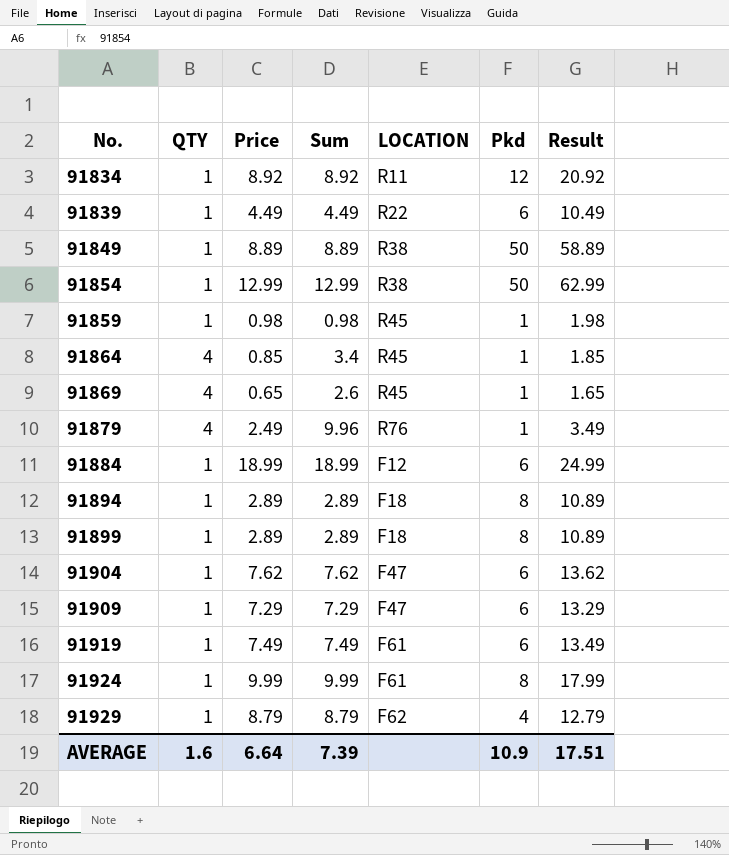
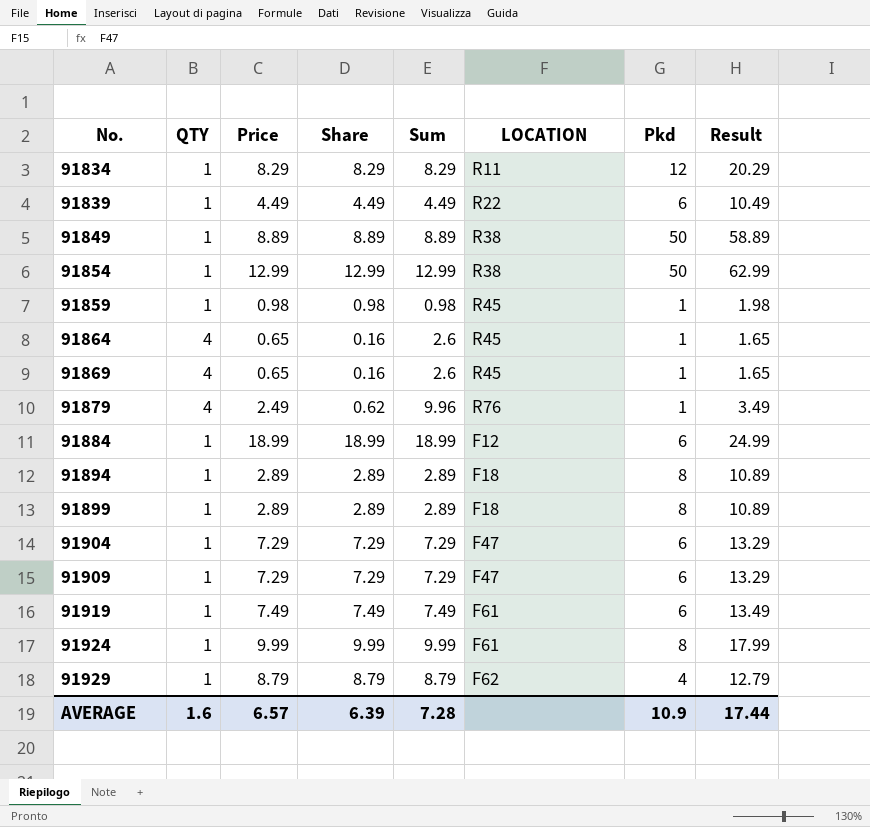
column Share | formula: none -> [Price] / [QTY]
91834 | Price: 8.92 -> 8.29
91834 | Sum: 8.92 -> 8.29
91834 | Result: 20.92 -> 20.29
91864 | Price: 0.85 -> 0.65
91864 | Sum: 3.4 -> 2.6
91864 | Result: 1.85 -> 1.65
91904 | Price: 7.62 -> 7.29
91904 | Sum: 7.62 -> 7.29
91904 | Result: 13.62 -> 13.29
AVERAGE | Price: 6.64 -> 6.57
AVERAGE | Sum: 7.39 -> 7.28
AVERAGE | Result: 17.51 -> 17.44

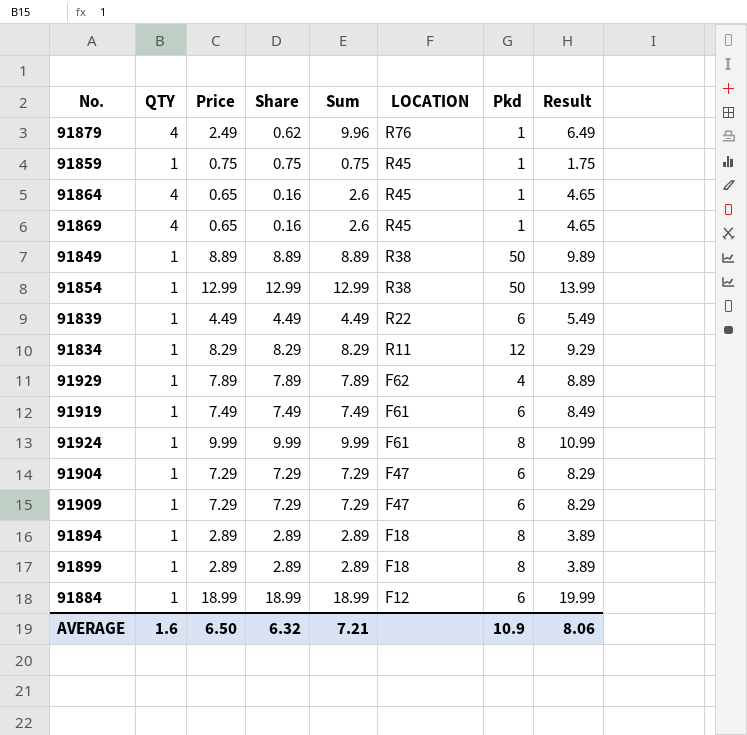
row order: No. ascending -> LOCATION descending
column Result | formula: [Price] + [Pkd] -> [QTY] + [Price]
91859 | Price: 0.98 -> 0.75
91859 | Share: 0.98 -> 0.75
91859 | Sum: 0.98 -> 0.75
91929 | Price: 8.79 -> 7.89
91929 | Share: 8.79 -> 7.89
91929 | Sum: 8.79 -> 7.89
AVERAGE | Price: 6.57 -> 6.50
AVERAGE | Share: 6.39 -> 6.32
AVERAGE | Sum: 7.28 -> 7.21
AVERAGE | Result: 17.44 -> 8.06

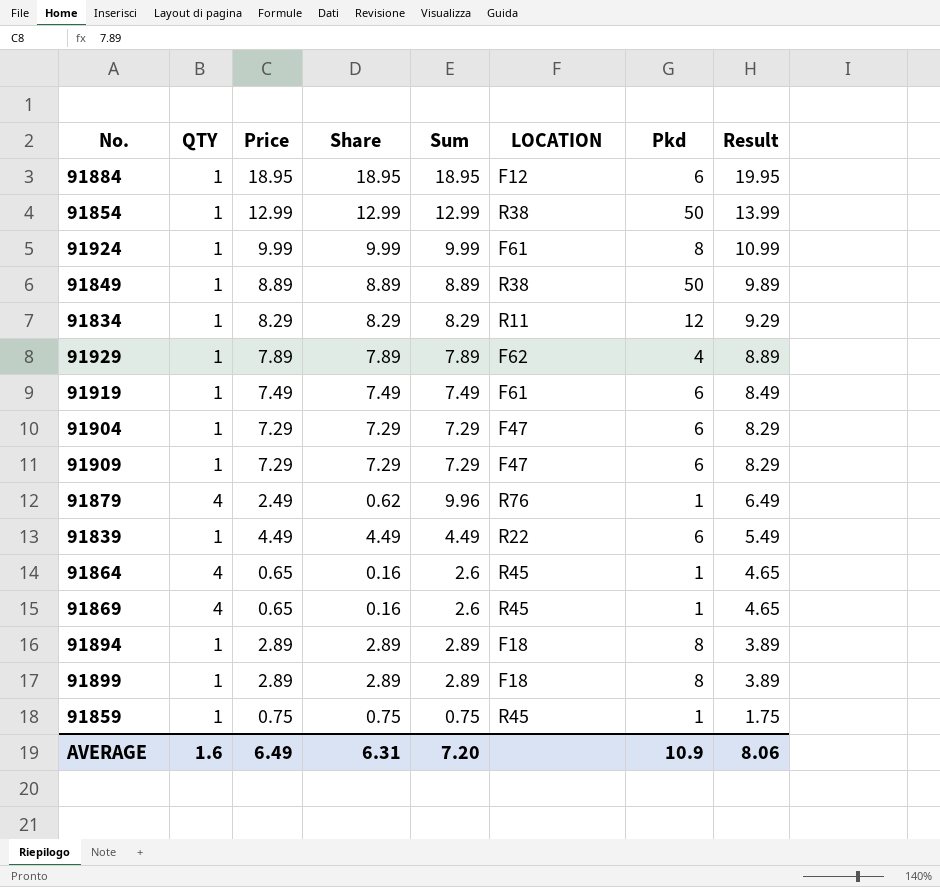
row order: LOCATION descending -> Result descending
91884 | Price: 18.99 -> 18.95
91884 | Share: 18.99 -> 18.95
91884 | Sum: 18.99 -> 18.95
91884 | Result: 19.99 -> 19.95
AVERAGE | Price: 6.50 -> 6.49
AVERAGE | Share: 6.32 -> 6.31
AVERAGE | Sum: 7.21 -> 7.20

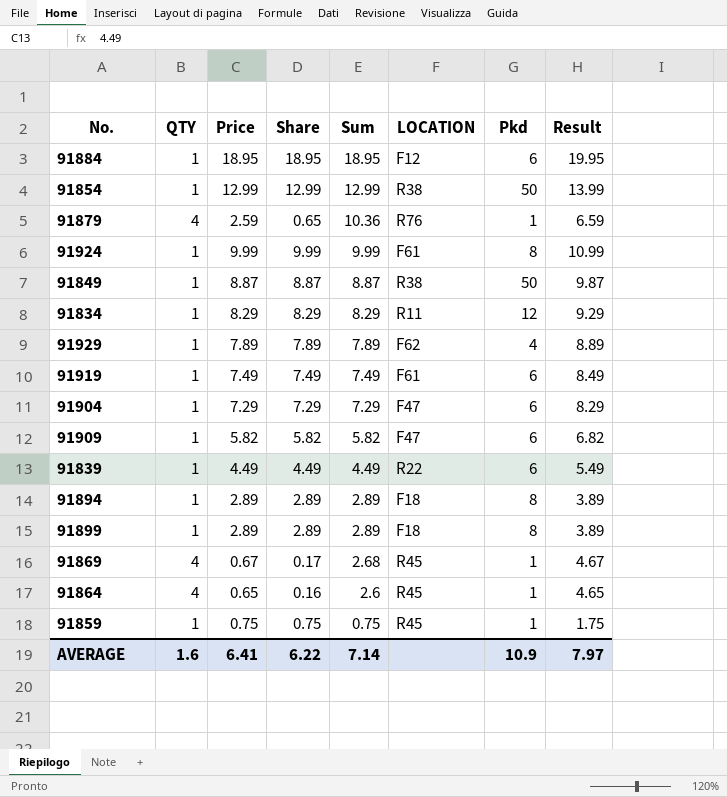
row order: Result descending -> Sum descending
91879 | Price: 2.49 -> 2.59
91879 | Share: 0.62 -> 0.65
91879 | Sum: 9.96 -> 10.36
91879 | Result: 6.49 -> 6.59
91849 | Price: 8.89 -> 8.87
91849 | Share: 8.89 -> 8.87
91849 | Sum: 8.89 -> 8.87
91849 | Result: 9.89 -> 9.87
91909 | Price: 7.29 -> 5.82
91909 | Share: 7.29 -> 5.82
91909 | Sum: 7.29 -> 5.82
91909 | Result: 8.29 -> 6.82
91869 | Price: 0.65 -> 0.67
91869 | Share: 0.16 -> 0.17
91869 | Sum: 2.6 -> 2.68
91869 | Result: 4.65 -> 4.67
AVERAGE | Price: 6.49 -> 6.41
AVERAGE | Share: 6.31 -> 6.22
AVERAGE | Sum: 7.20 -> 7.14
AVERAGE | Result: 8.06 -> 7.97

